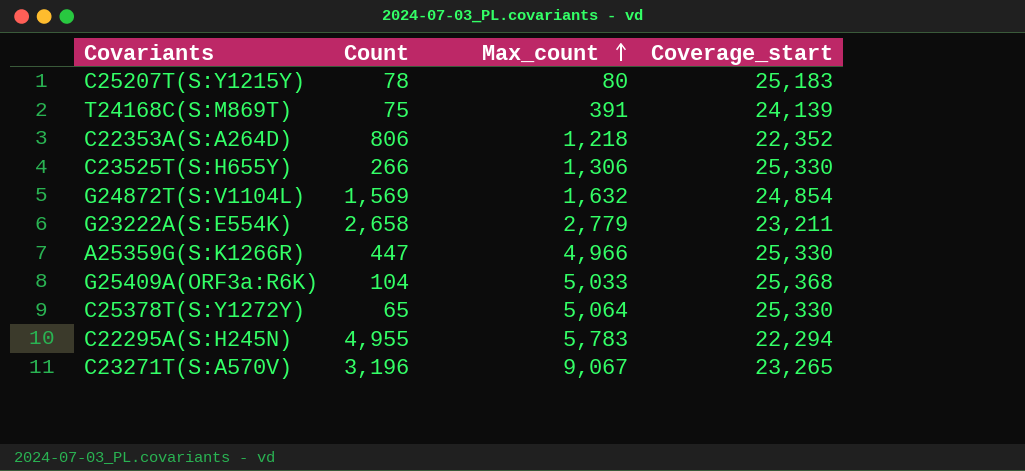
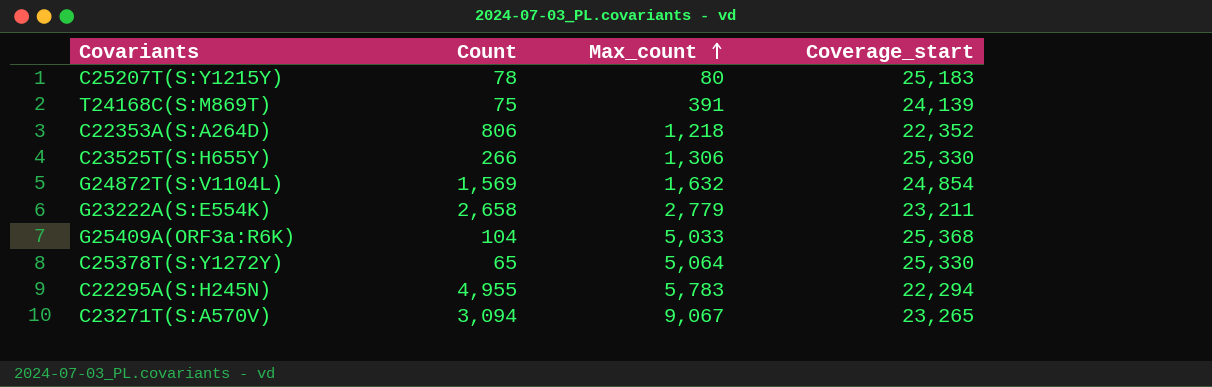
row A25359G(S:K1266R): 447 | 4,966 | 25,330 -> none
C23271T(S:A570V) | Count: 3,196 -> 3,094

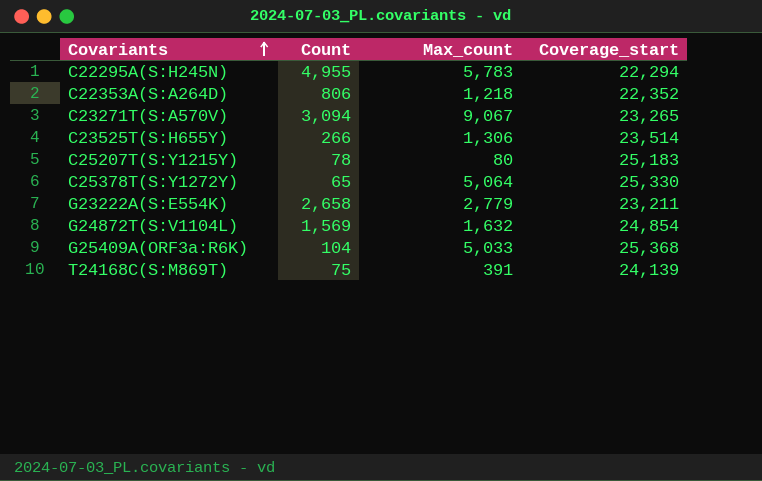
row order: Max_count ascending -> Covariants ascending
C23525T(S:H655Y) | Coverage_start: 25,330 -> 23,514

